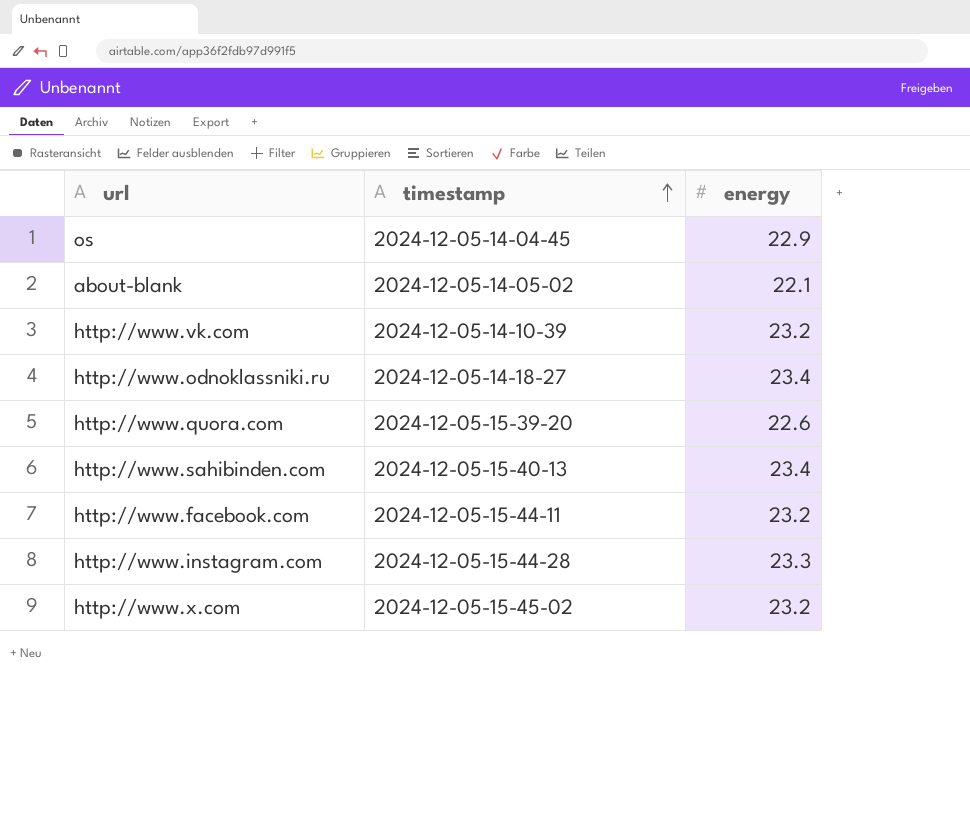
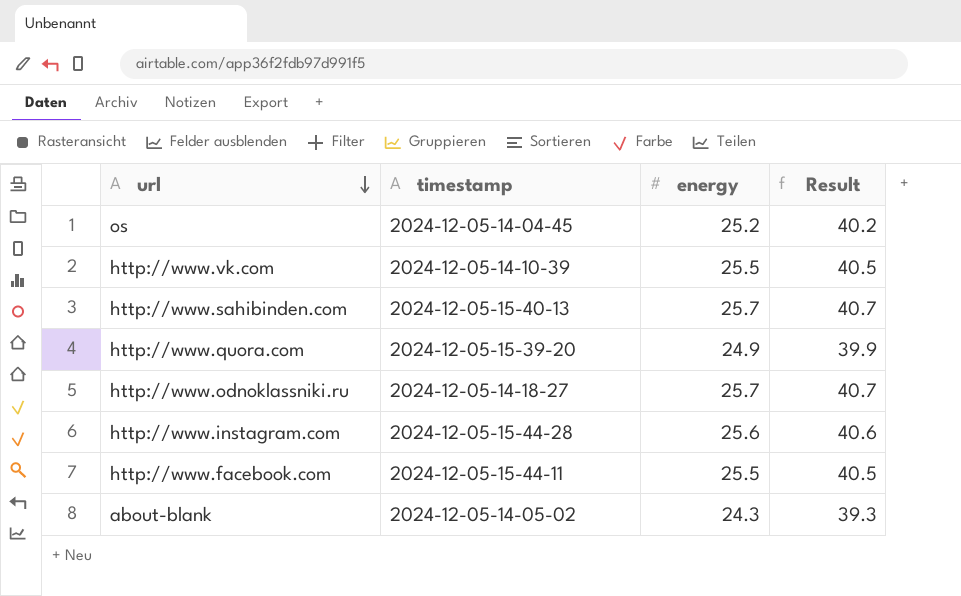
row order: timestamp ascending -> url descending
column Result | formula: none -> [energy] + 15
row http://www.x.com: 2024-12-05-15-45-02 | 23.2 -> none
os | energy: 22.9 -> 25.2
http://www.vk.com | energy: 23.2 -> 25.5
http://www.sahibinden.com | energy: 23.4 -> 25.7
http://www.quora.com | energy: 22.6 -> 24.9
http://www.odnoklassniki.ru | energy: 23.4 -> 25.7
http://www.instagram.com | energy: 23.3 -> 25.6
http://www.facebook.com | energy: 23.2 -> 25.5
about-blank | energy: 22.1 -> 24.3

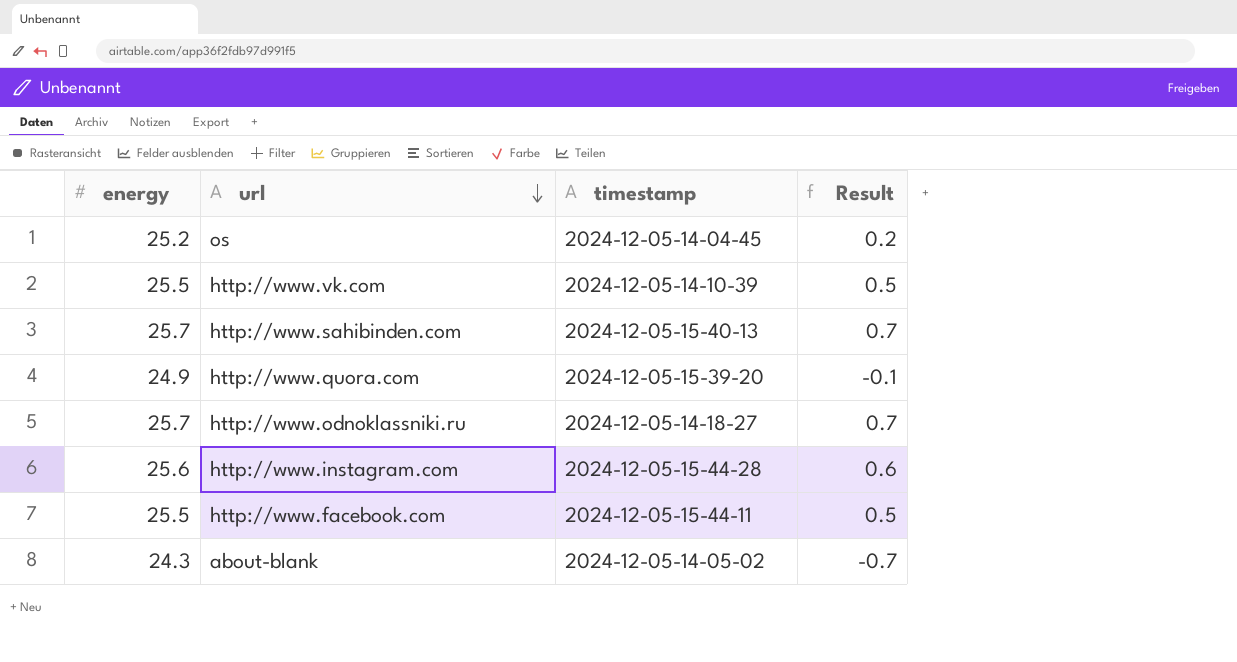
column energy | position: 3 -> 1
column Result | formula: [energy] + 15 -> [energy] - 25

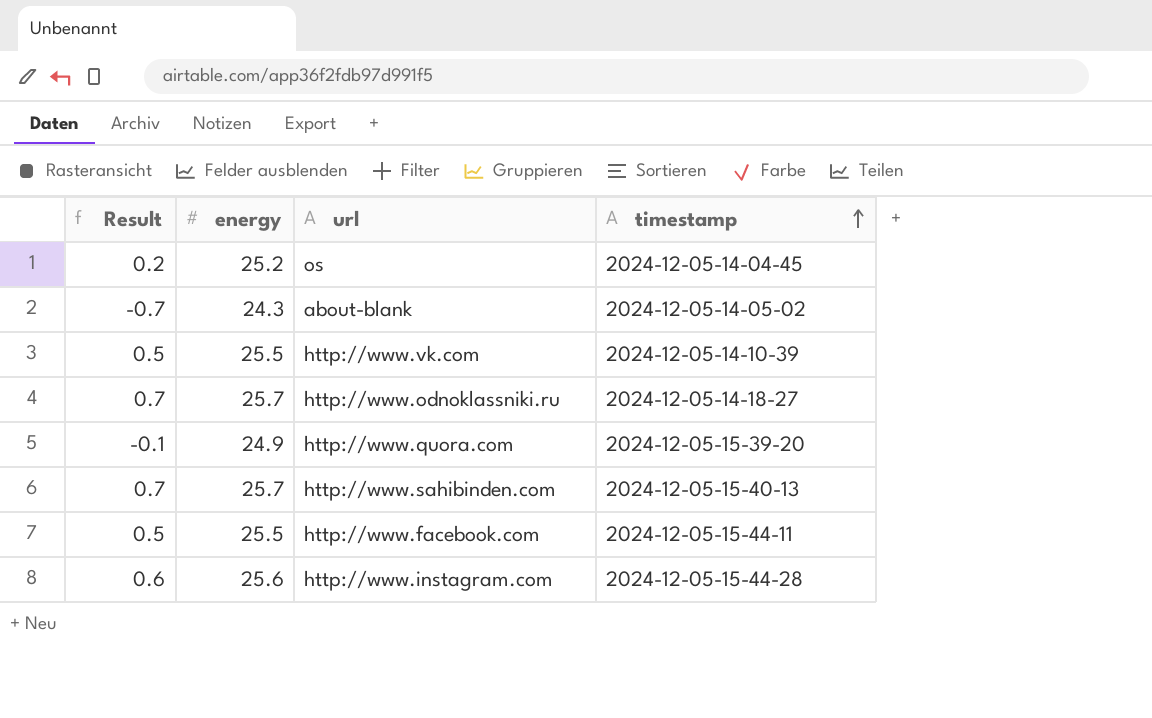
row order: url descending -> timestamp ascending
column Result | position: 4 -> 1

